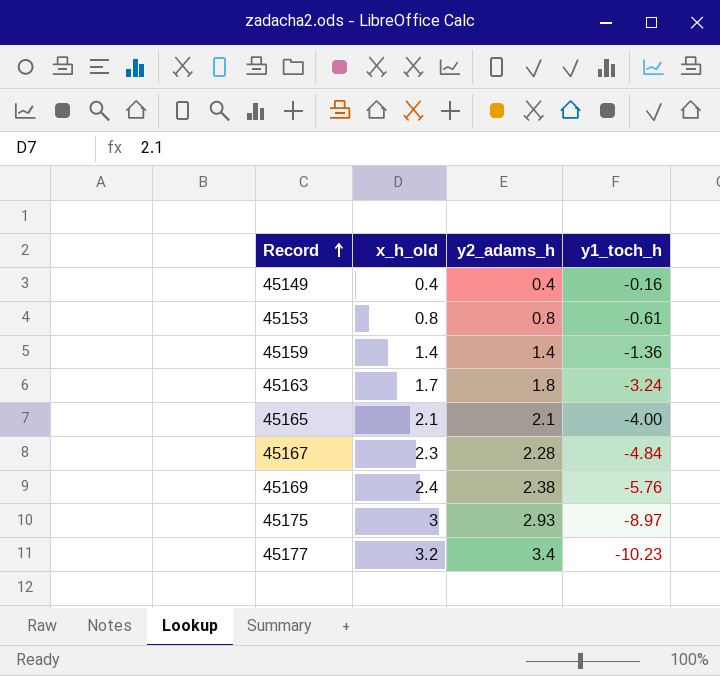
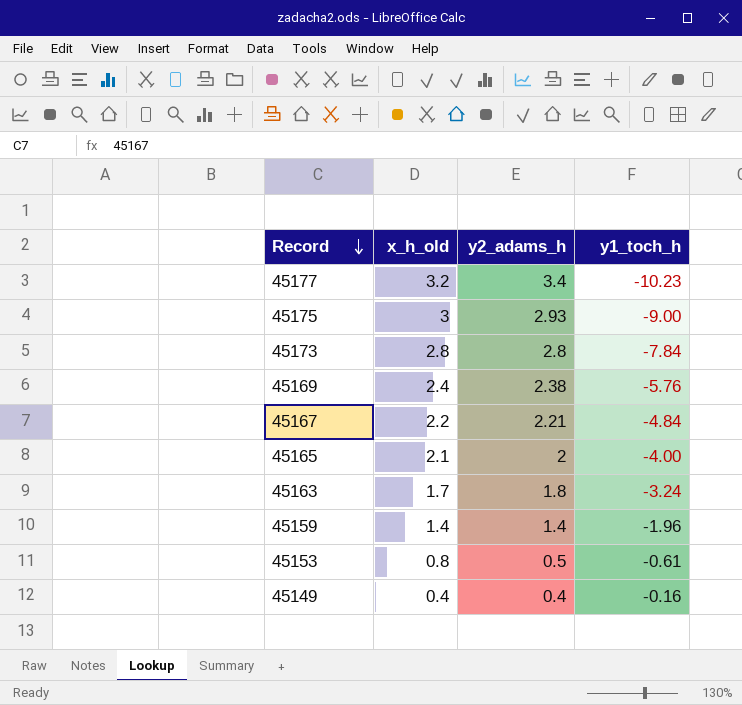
row order: Record ascending -> Record descending
45175 | y1_toch_h: -8.97 -> -9.00
row 45173: none -> 2.8 | 2.8 | -7.84
45167 | x_h_old: 2.3 -> 2.2
45167 | y2_adams_h: 2.28 -> 2.21
45165 | y2_adams_h: 2.1 -> 2
45159 | y1_toch_h: -1.36 -> -1.96
45153 | y2_adams_h: 0.8 -> 0.5

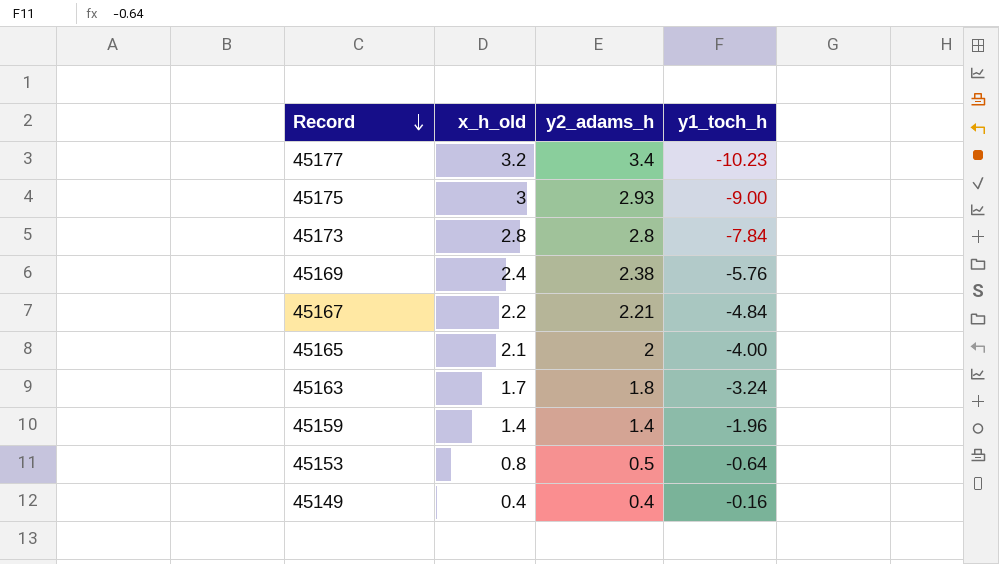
45153 | y1_toch_h: -0.61 -> -0.64

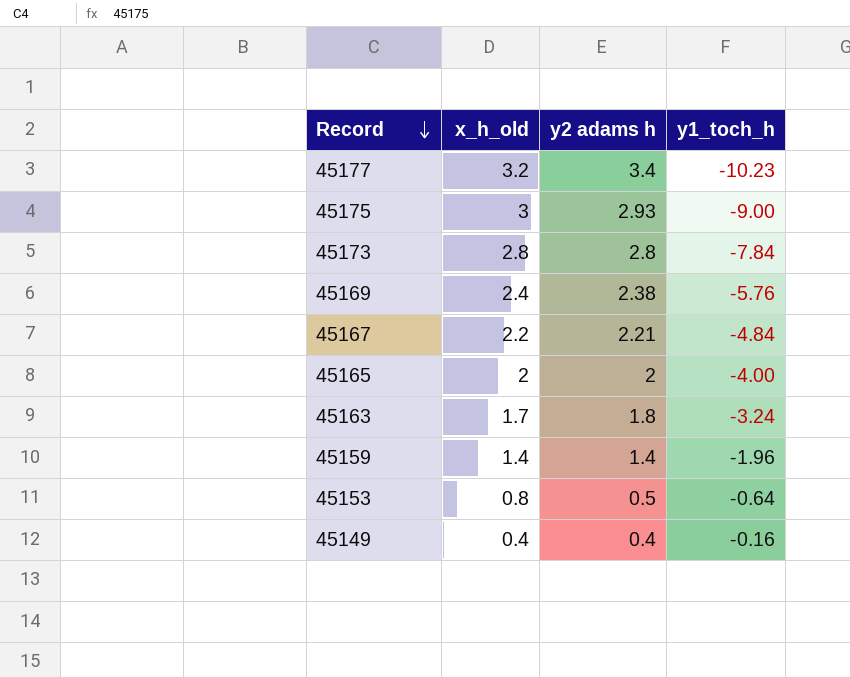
column name: y2_adams_h -> y2 adams h
45165 | x_h_old: 2.1 -> 2

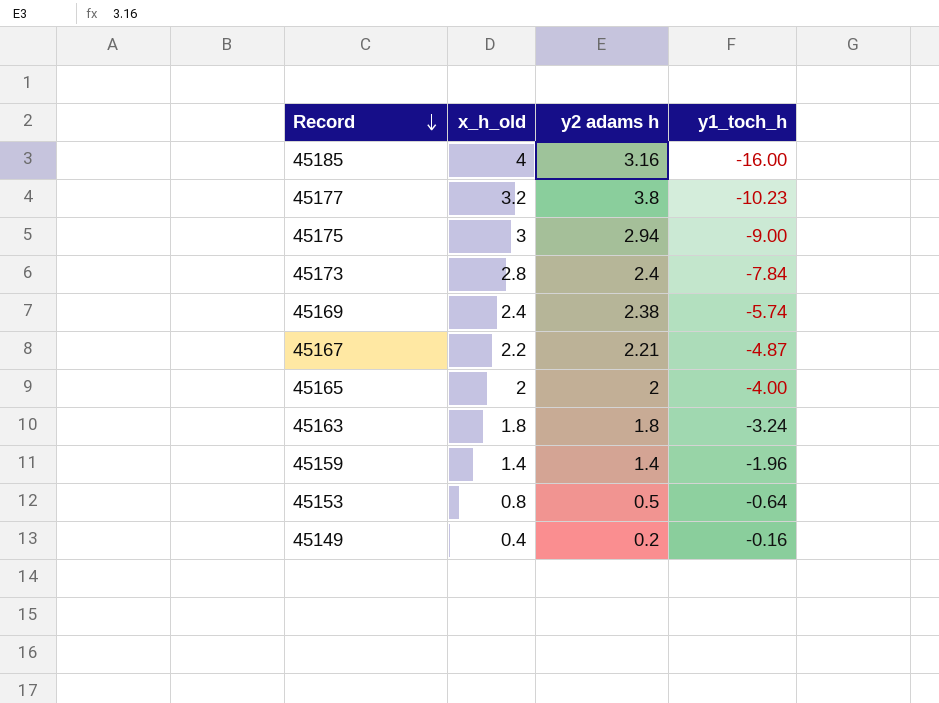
row 45185: none -> 4 | 3.16 | -16.00
45177 | y2 adams h: 3.4 -> 3.8
45175 | y2 adams h: 2.93 -> 2.94
45173 | y2 adams h: 2.8 -> 2.4
45169 | y1_toch_h: -5.76 -> -5.74
45167 | y1_toch_h: -4.84 -> -4.87
45163 | x_h_old: 1.7 -> 1.8
45149 | y2 adams h: 0.4 -> 0.2

